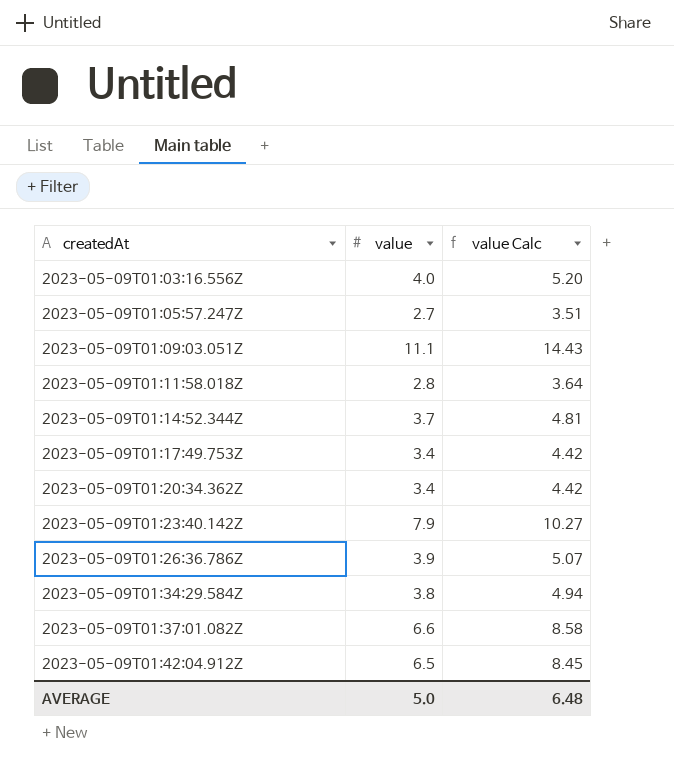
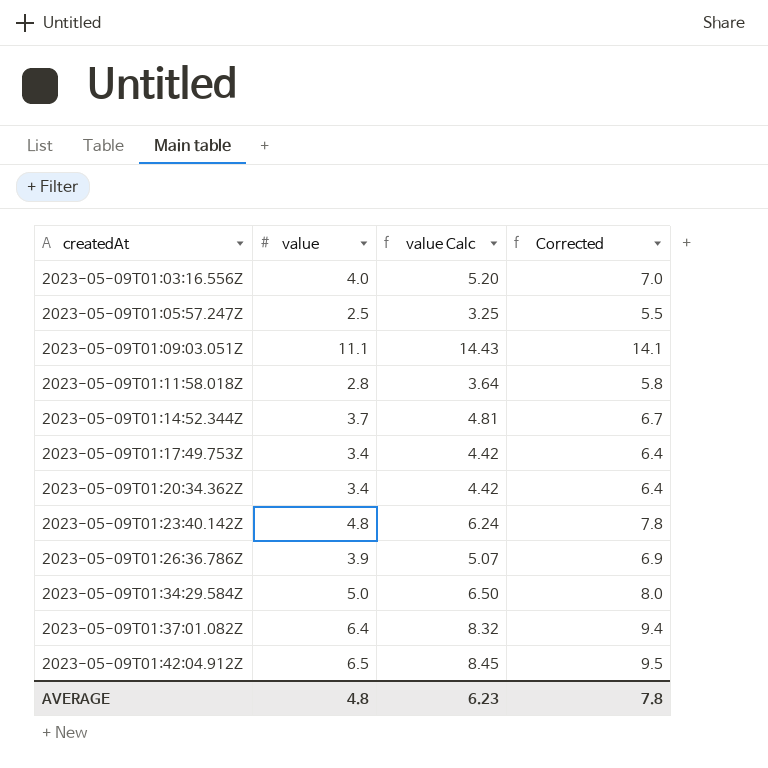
column Corrected | formula: none -> [value] + 3
2023-05-09T01:05:57.247Z | value: 2.7 -> 2.5
2023-05-09T01:05:57.247Z | value Calc: 3.51 -> 3.25
2023-05-09T01:23:40.142Z | value: 7.9 -> 4.8
2023-05-09T01:23:40.142Z | value Calc: 10.27 -> 6.24
2023-05-09T01:34:29.584Z | value: 3.8 -> 5.0
2023-05-09T01:34:29.584Z | value Calc: 4.94 -> 6.50
2023-05-09T01:37:01.082Z | value: 6.6 -> 6.4
2023-05-09T01:37:01.082Z | value Calc: 8.58 -> 8.32
AVERAGE | value: 5.0 -> 4.8
AVERAGE | value Calc: 6.48 -> 6.23

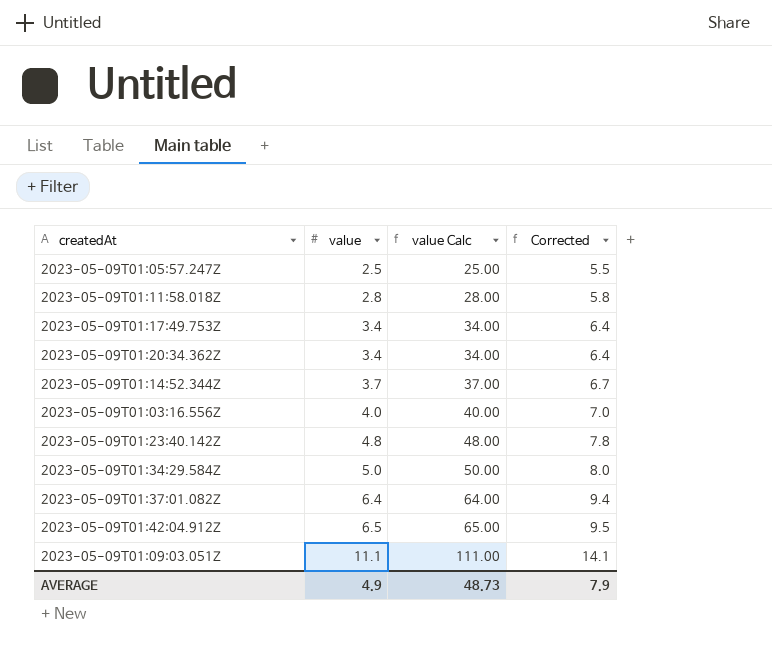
row order: createdAt ascending -> value ascending
column value Calc | formula: [value] * 1.3 -> [value] * 10
row 2023-05-09T01:26:36.786Z: 3.9 | 5.07 | 6.9 -> none
AVERAGE | value: 4.8 -> 4.9
AVERAGE | value Calc: 6.23 -> 48.73
AVERAGE | Corrected: 7.8 -> 7.9

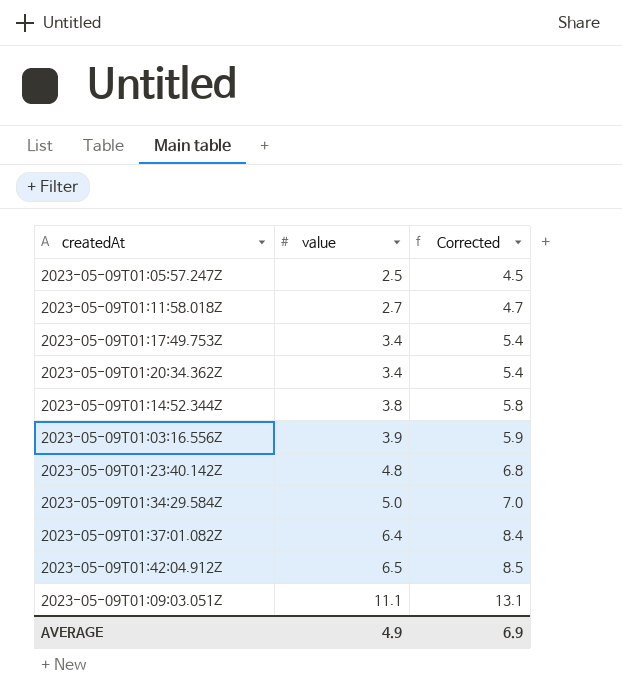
column value Calc | formula: [value] * 10 -> none
column Corrected | formula: [value] + 3 -> [value] + 2
2023-05-09T01:11:58.018Z | value: 2.8 -> 2.7
2023-05-09T01:14:52.344Z | value: 3.7 -> 3.8
2023-05-09T01:03:16.556Z | value: 4.0 -> 3.9
AVERAGE | Corrected: 7.9 -> 6.9

